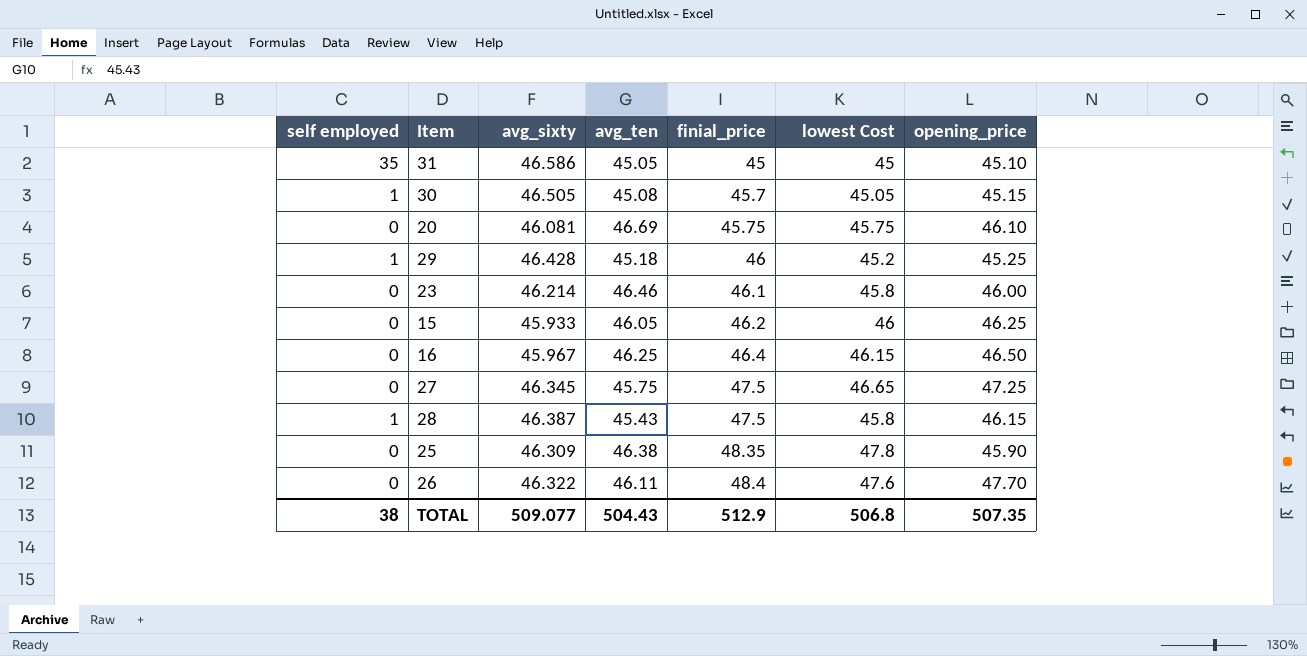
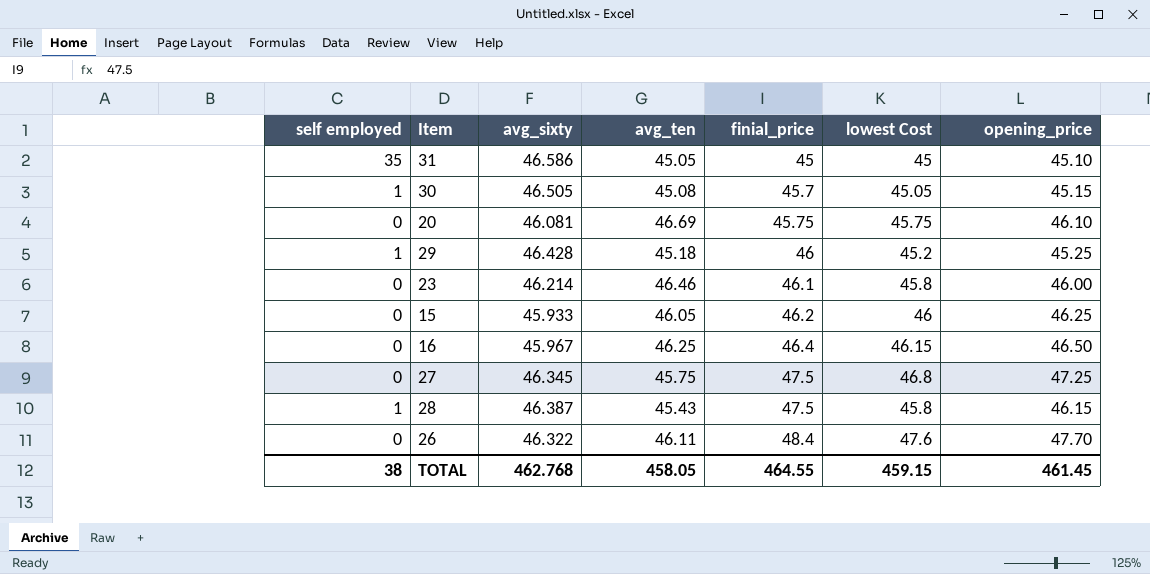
row 25: 0 | 46.309 | 46.38 | 48.35 | 47.8 | 45.90 -> none
27 | lowest Cost: 46.65 -> 46.8
TOTAL | avg_sixty: 509.077 -> 462.768
TOTAL | avg_ten: 504.43 -> 458.05
TOTAL | finial_price: 512.9 -> 464.55
TOTAL | lowest Cost: 506.8 -> 459.15
TOTAL | opening_price: 507.35 -> 461.45

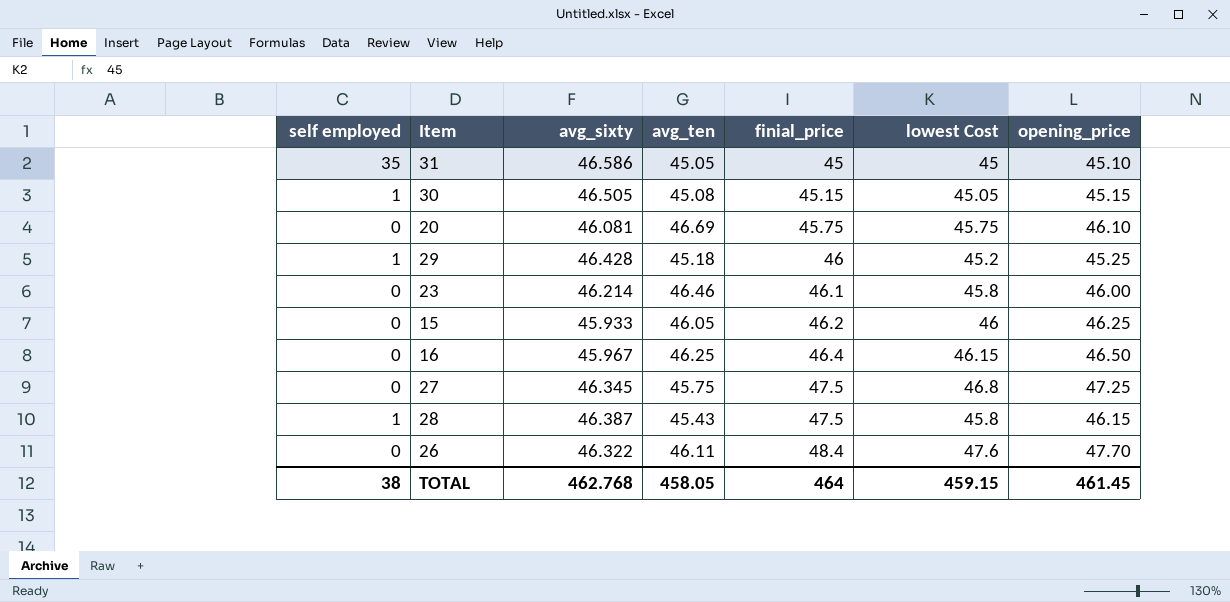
30 | finial_price: 45.7 -> 45.15
TOTAL | finial_price: 464.55 -> 464

